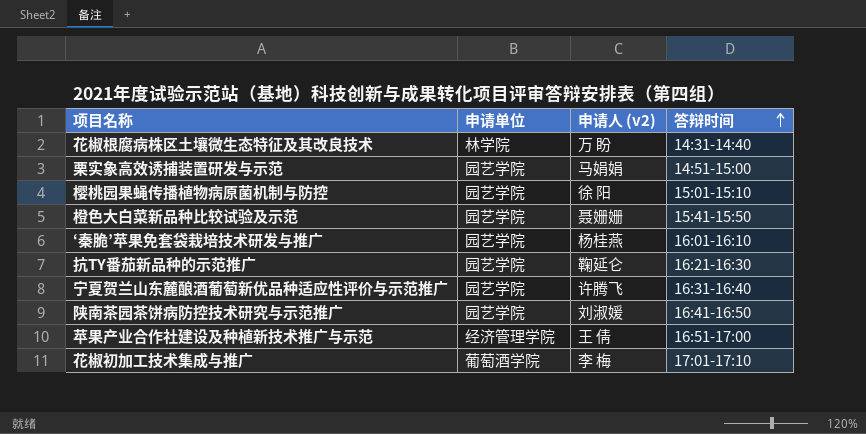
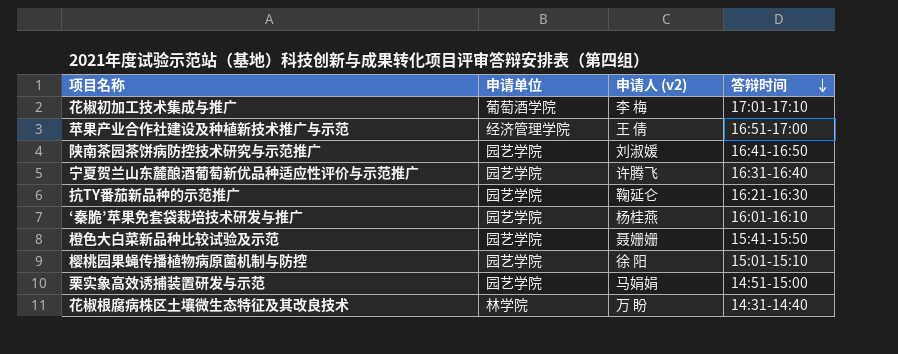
row order: 答辩时间 ascending -> 答辩时间 descending

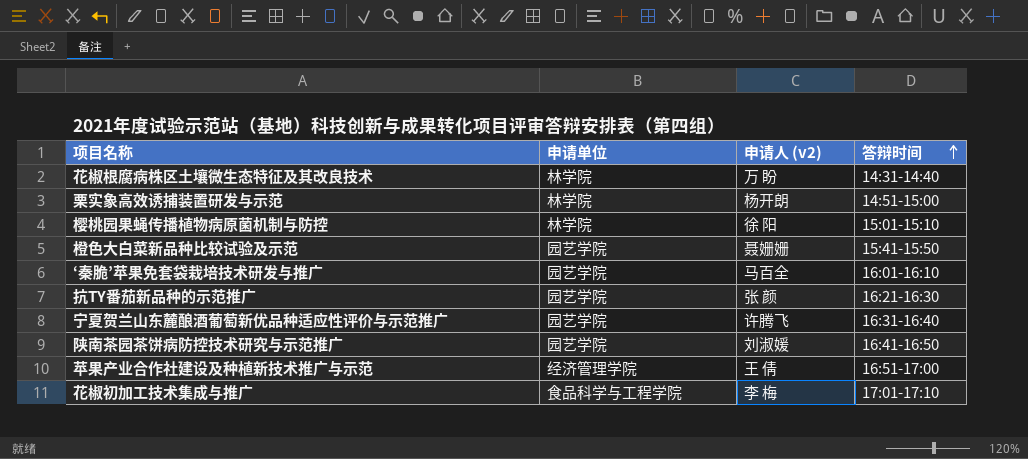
row order: 答辩时间 descending -> 答辩时间 ascending
栗实象高效诱捕装置研发与示范 | 申请单位: 园艺学院 -> 林学院
栗实象高效诱捕装置研发与示范 | 申请人 (v2): 马娟娟 -> 杨开朗
樱桃园果蝇传播植物病原菌机制与防控 | 申请单位: 园艺学院 -> 林学院
‘秦脆’苹果免套袋栽培技术研发与推广 | 申请人 (v2): 杨桂燕 -> 马百全
抗TY番茄新品种的示范推广 | 申请人 (v2): 鞠延仑 -> 张 颜
花椒初加工技术集成与推广 | 申请单位: 葡萄酒学院 -> 食品科学与工程学院

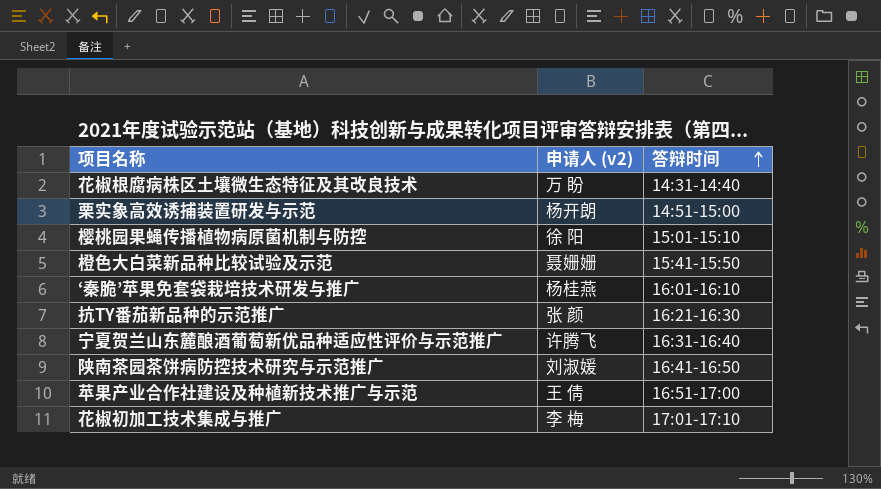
column 申请单位 | position: 2 -> none
‘秦脆’苹果免套袋栽培技术研发与推广 | 申请人 (v2): 马百全 -> 杨桂燕

